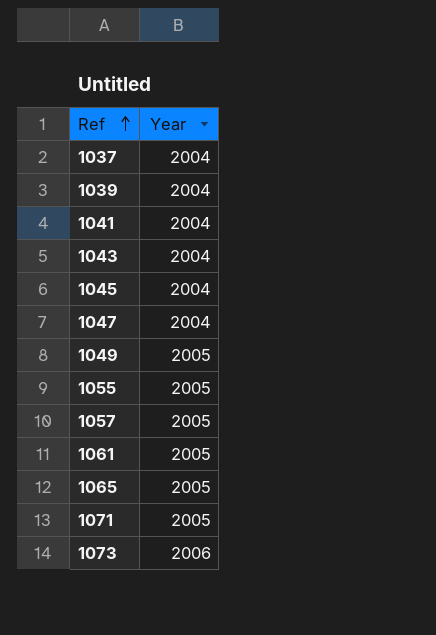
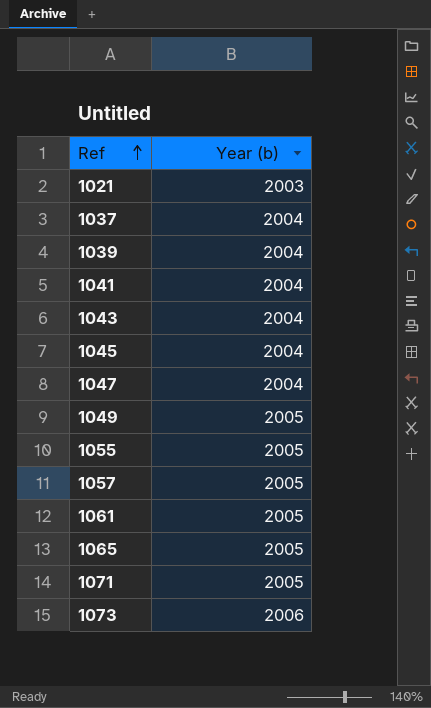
column name: Year -> Year (b)
row 1021: none -> 2003

